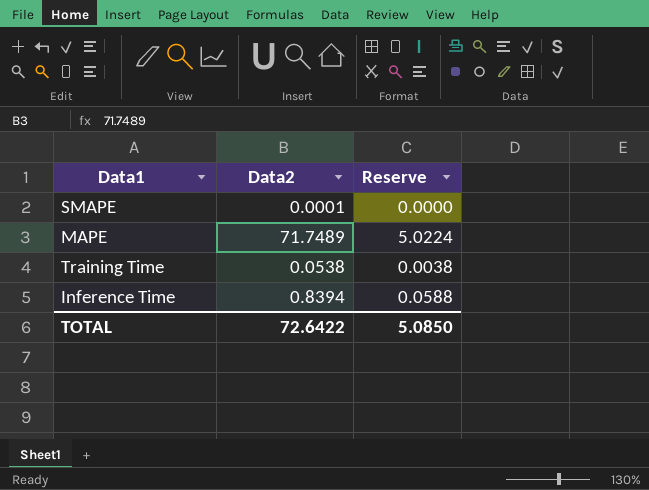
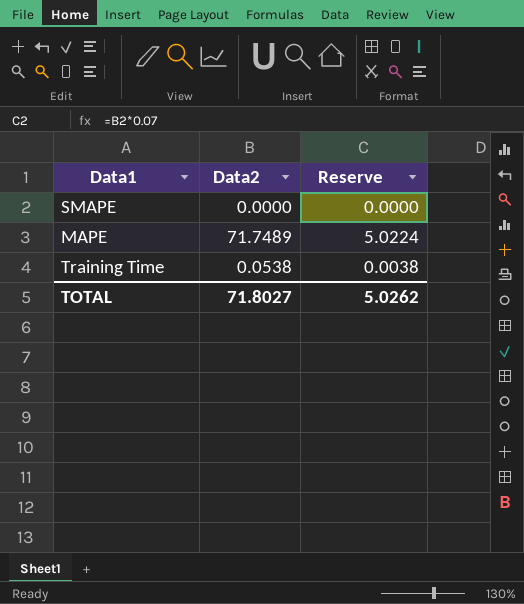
row Inference Time: 0.8394 | 0.0588 -> none
SMAPE | Data2: 0.0001 -> 0.0000
TOTAL | Data2: 72.6422 -> 71.8027
TOTAL | Reserve: 5.0850 -> 5.0262

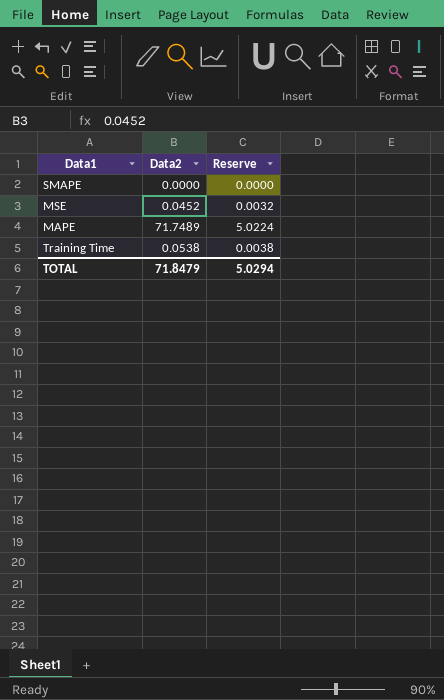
row MSE: none -> 0.0452 | 0.0032
TOTAL | Data2: 71.8027 -> 71.8479
TOTAL | Reserve: 5.0262 -> 5.0294

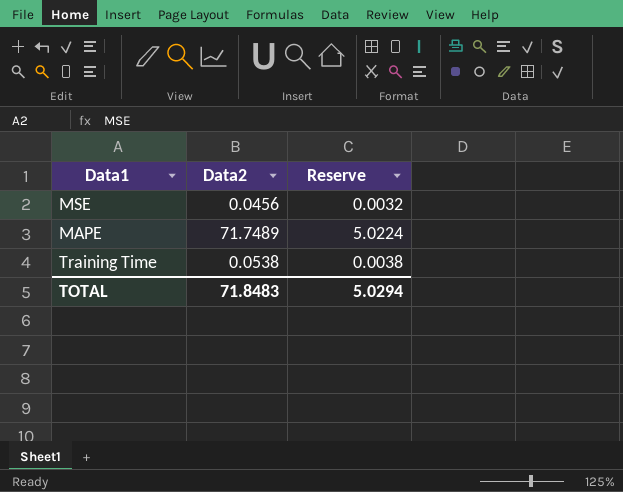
row SMAPE: 0.0000 | 0.0000 -> none
MSE | Data2: 0.0452 -> 0.0456
TOTAL | Data2: 71.8479 -> 71.8483

